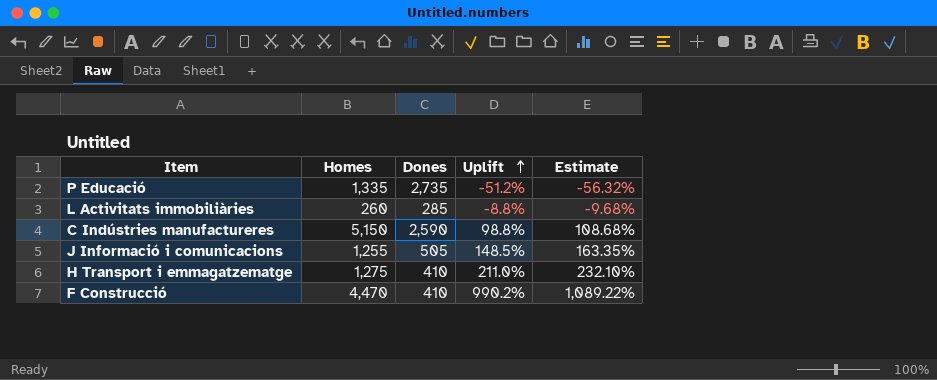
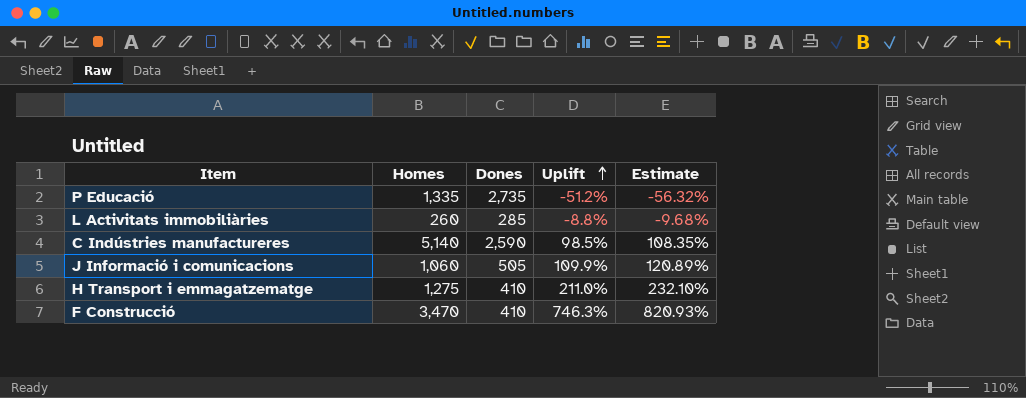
C Indústries manufactureres | Homes: 5,150 -> 5,140
C Indústries manufactureres | Uplift: 98.8% -> 98.5%
C Indústries manufactureres | Estimate: 108.68% -> 108.35%
J Informació i comunicacions | Homes: 1,255 -> 1,060
J Informació i comunicacions | Uplift: 148.5% -> 109.9%
J Informació i comunicacions | Estimate: 163.35% -> 120.89%
F Construcció | Homes: 4,470 -> 3,470
F Construcció | Uplift: 990.2% -> 746.3%
F Construcció | Estimate: 1,089.22% -> 820.93%

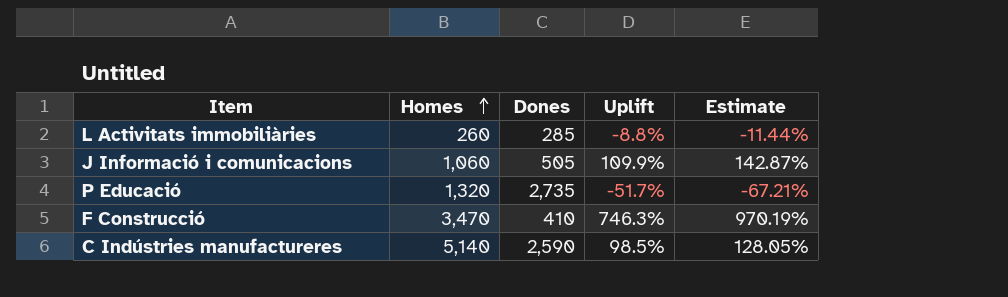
row order: Uplift ascending -> Homes ascending
column Estimate | formula: [Uplift] * 1.1 -> [Uplift] * 1.3
row H Transport i emmagatzematge: 1,275 | 410 | 211.0% | 232.10% -> none
P Educació | Homes: 1,335 -> 1,320
P Educació | Uplift: -51.2% -> -51.7%

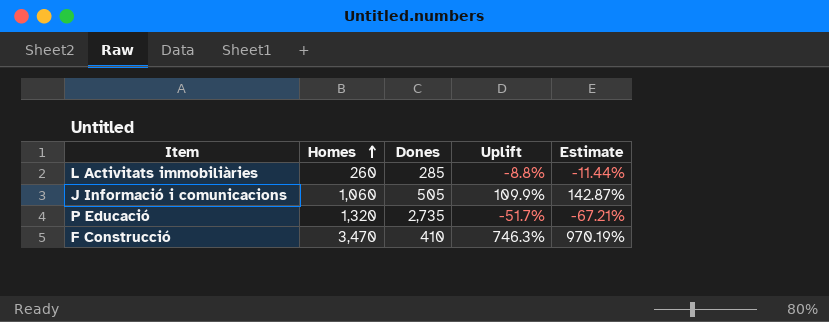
row C Indústries manufactureres: 5,140 | 2,590 | 98.5% | 128.05% -> none

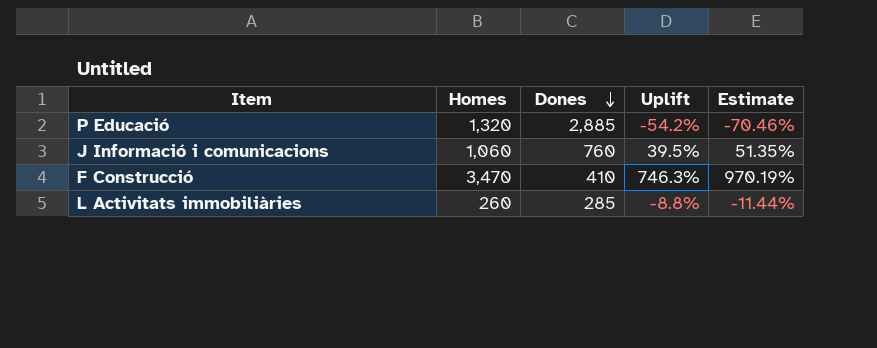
row order: Homes ascending -> Dones descending
P Educació | Dones: 2,735 -> 2,885
P Educació | Uplift: -51.7% -> -54.2%
P Educació | Estimate: -67.21% -> -70.46%
J Informació i comunicacions | Dones: 505 -> 760
J Informació i comunicacions | Uplift: 109.9% -> 39.5%
J Informació i comunicacions | Estimate: 142.87% -> 51.35%

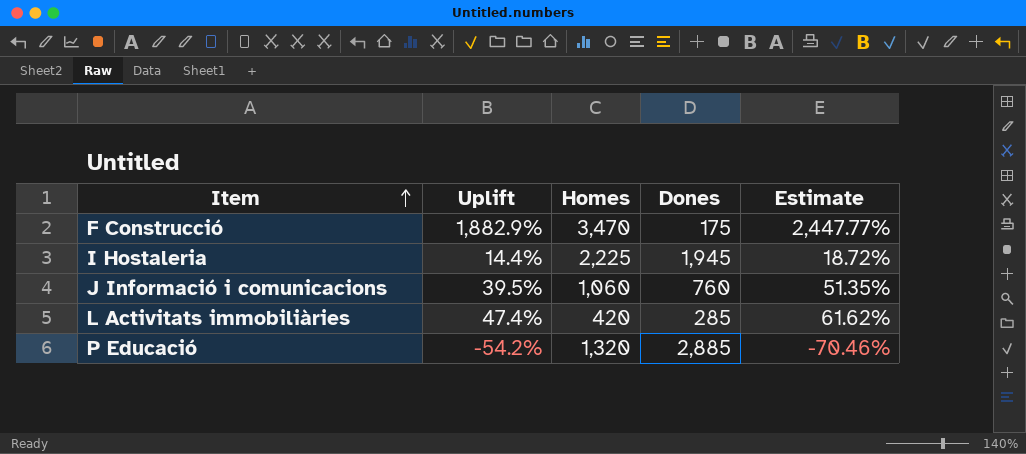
row order: Dones descending -> Item ascending
column Uplift | position: 4 -> 2
F Construcció | Uplift: 746.3% -> 1,882.9%
F Construcció | Dones: 410 -> 175
F Construcció | Estimate: 970.19% -> 2,447.77%
row I Hostaleria: none -> 14.4% | 2,225 | 1,945 | 18.72%
L Activitats immobiliàries | Uplift: -8.8% -> 47.4%
L Activitats immobiliàries | Homes: 260 -> 420
L Activitats immobiliàries | Estimate: -11.44% -> 61.62%

